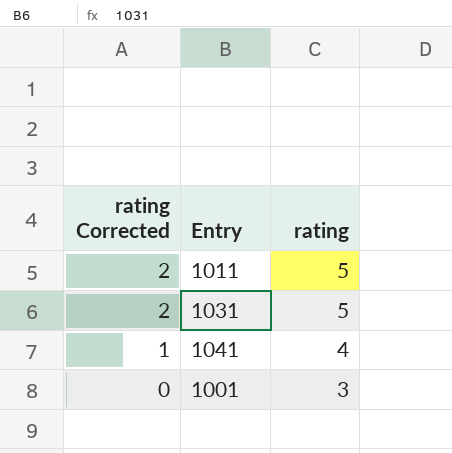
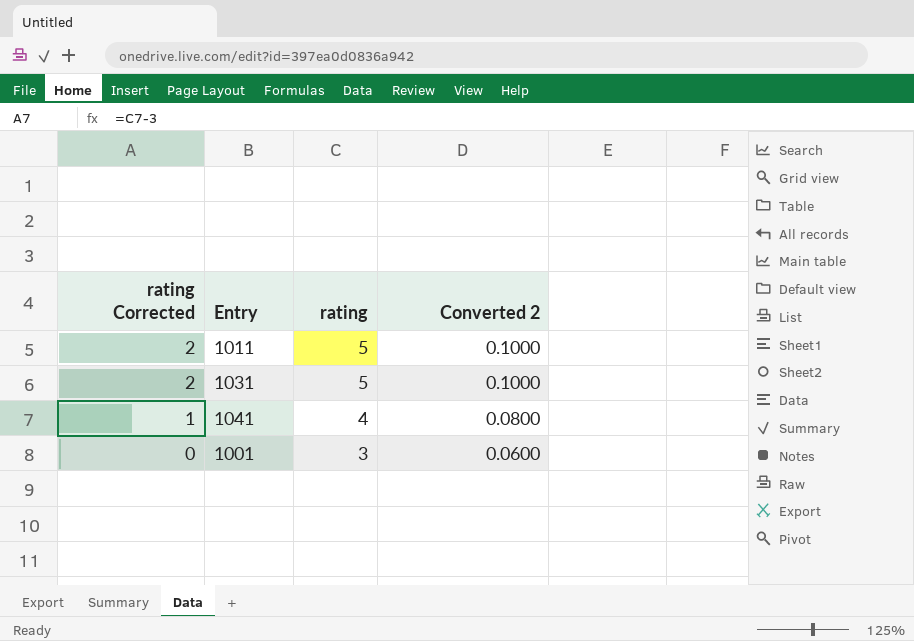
column Converted 2 | formula: none -> [rating] * 0.02

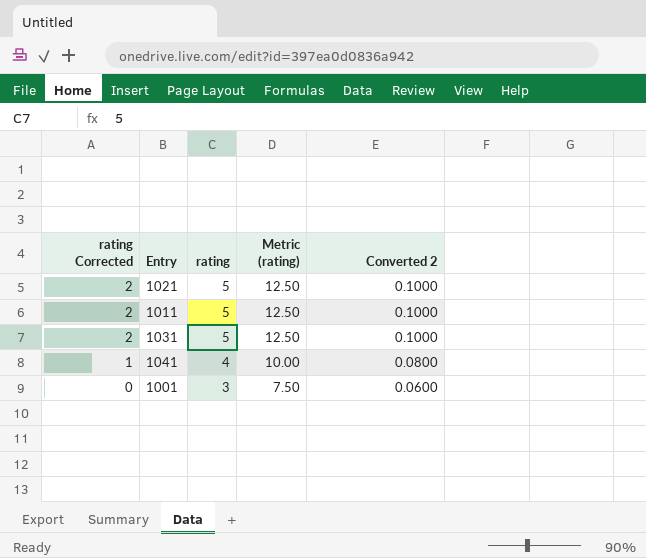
column Metric (rating) | formula: none -> [rating] * 2.5
row 1021: none -> 2 | 5 | 12.50 | 0.1000

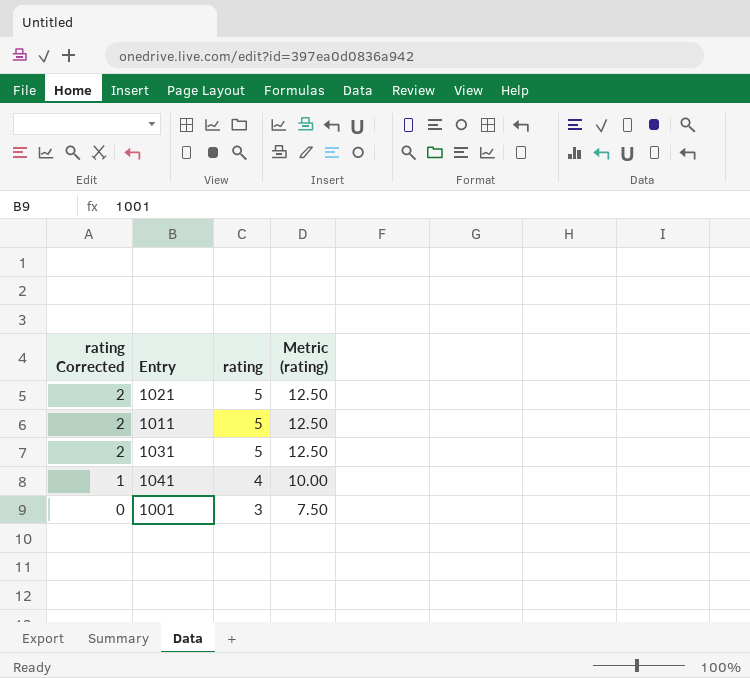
column Converted 2 | formula: [rating] * 0.02 -> none

